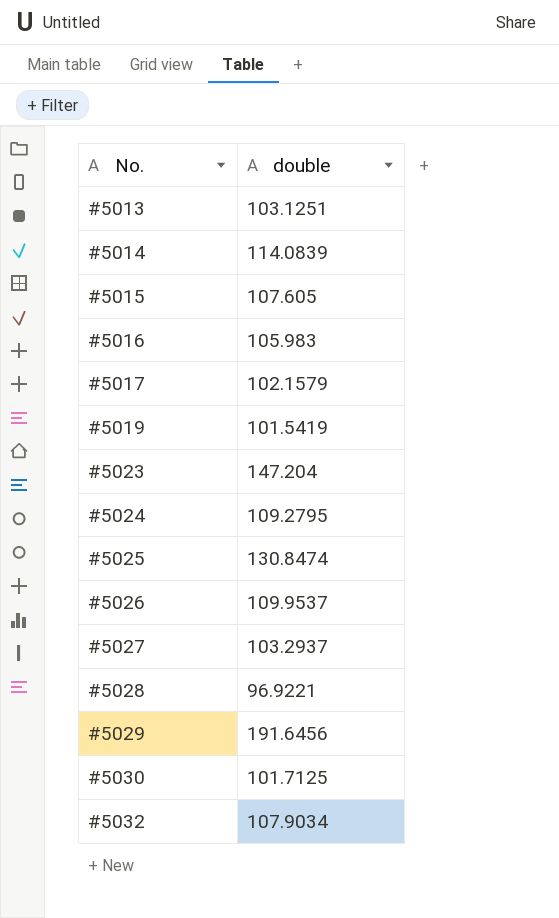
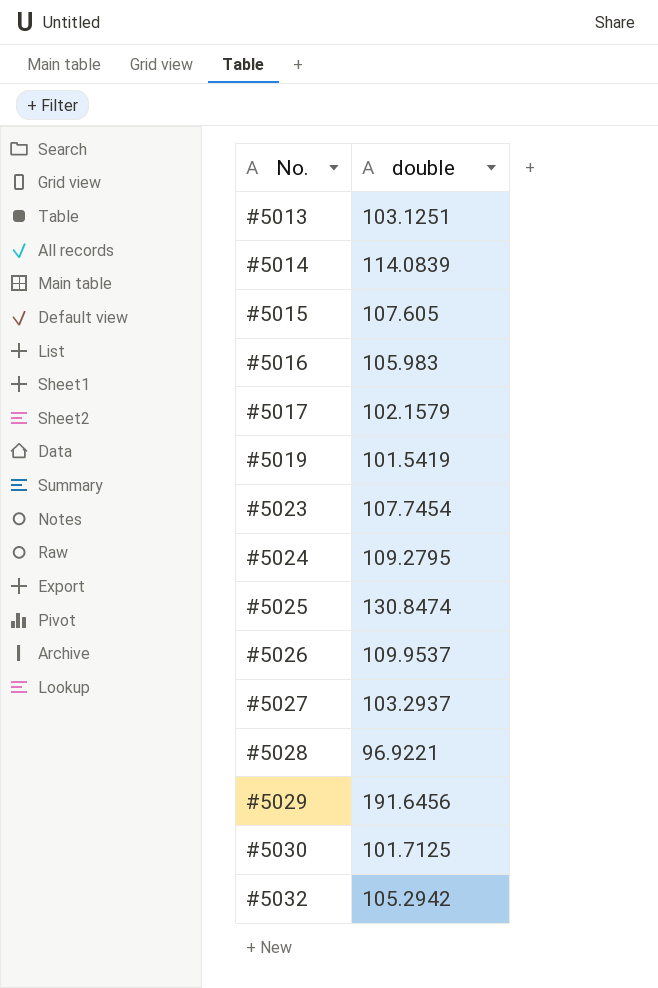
#5023 | double: 147.204 -> 107.7454
#5032 | double: 107.9034 -> 105.2942

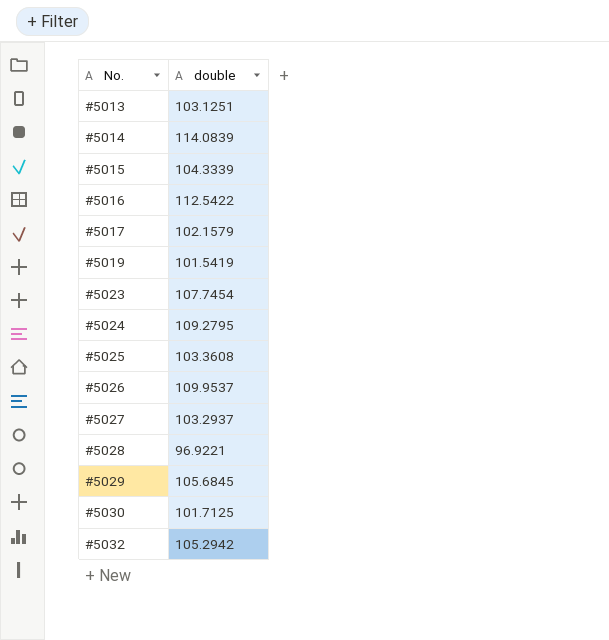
#5015 | double: 107.605 -> 104.3339
#5016 | double: 105.983 -> 112.5422
#5025 | double: 130.8474 -> 103.3608
#5029 | double: 191.6456 -> 105.6845

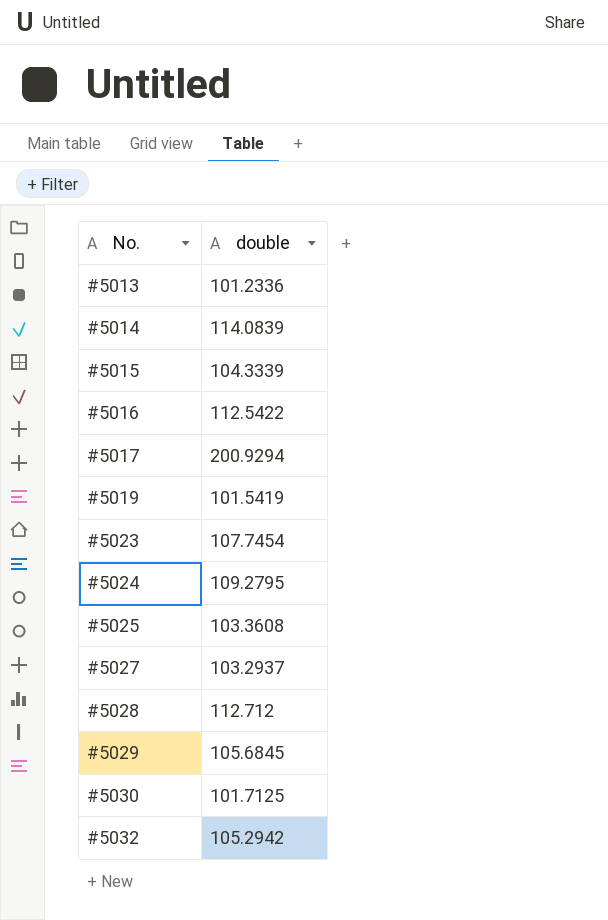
row #5026: 109.9537 -> none
#5013 | double: 103.1251 -> 101.2336
#5017 | double: 102.1579 -> 200.9294
#5028 | double: 96.9221 -> 112.712

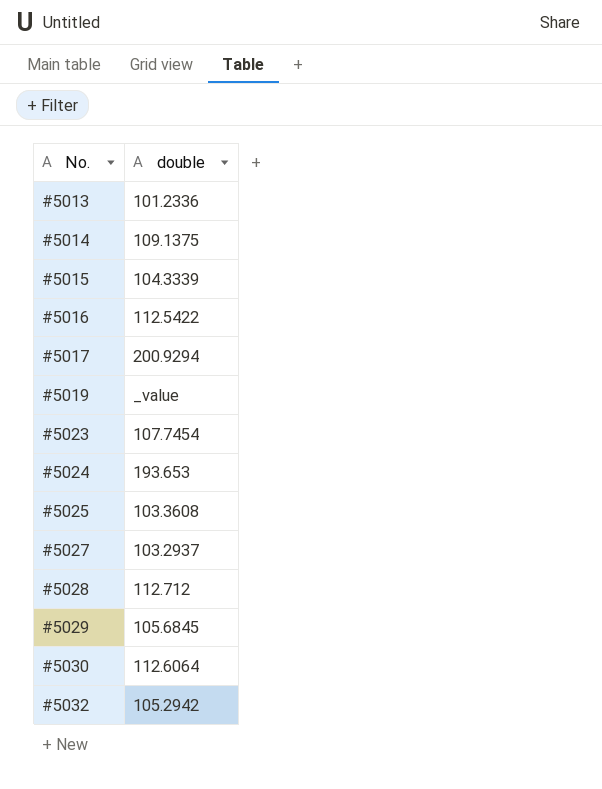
#5014 | double: 114.0839 -> 109.1375
#5019 | double: 101.5419 -> _value
#5024 | double: 109.2795 -> 193.653
#5030 | double: 101.7125 -> 112.6064

